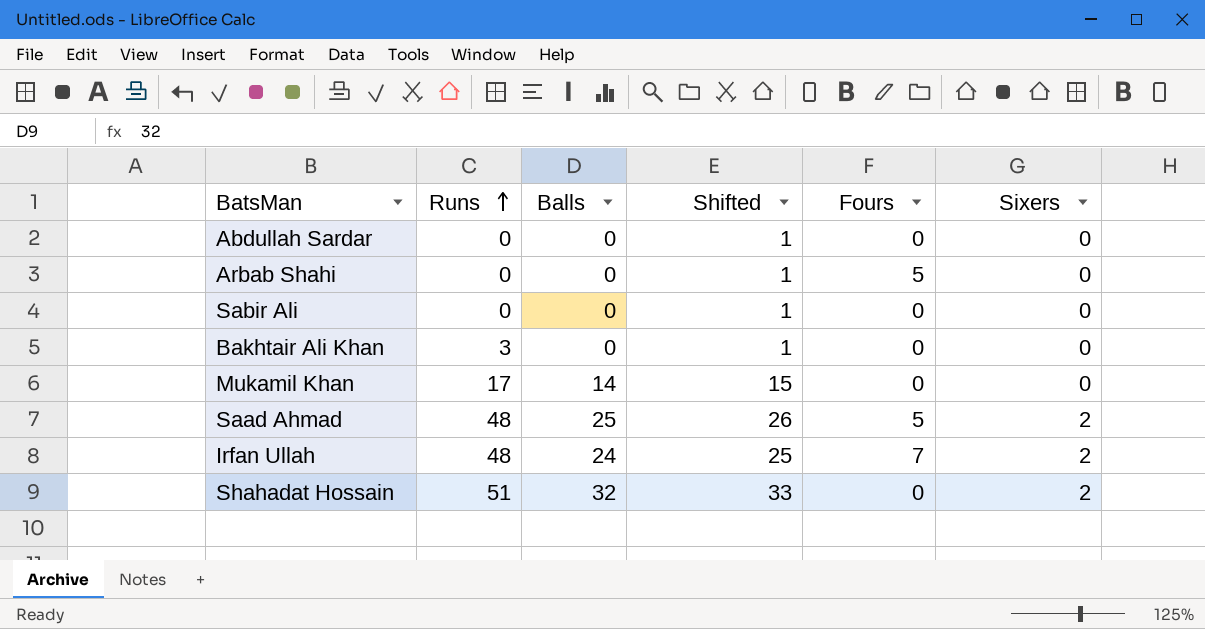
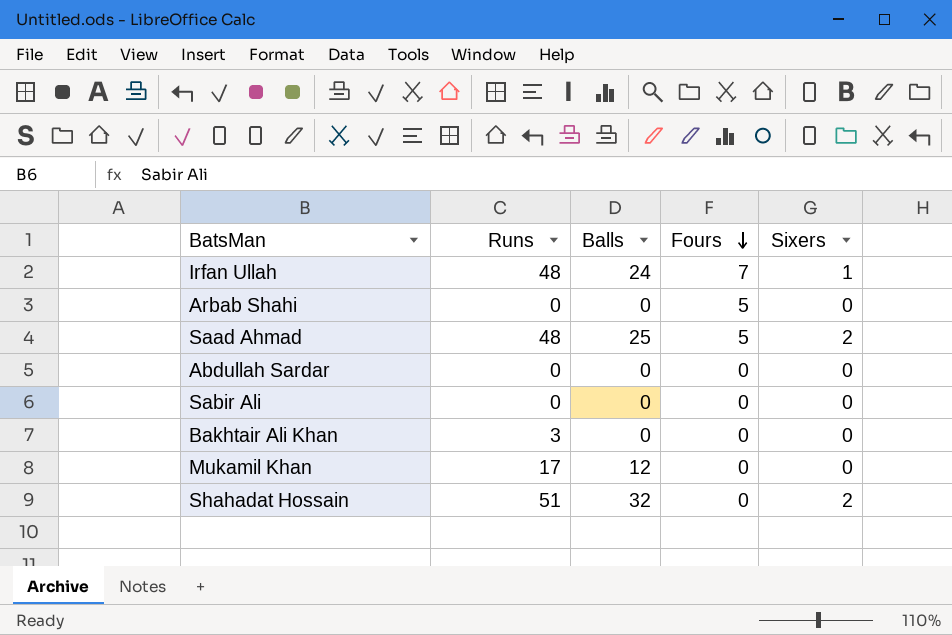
row order: Runs ascending -> Fours descending
column Shifted | formula: [Balls] + 1 -> none
Irfan Ullah | Sixers: 2 -> 1
Mukamil Khan | Balls: 14 -> 12

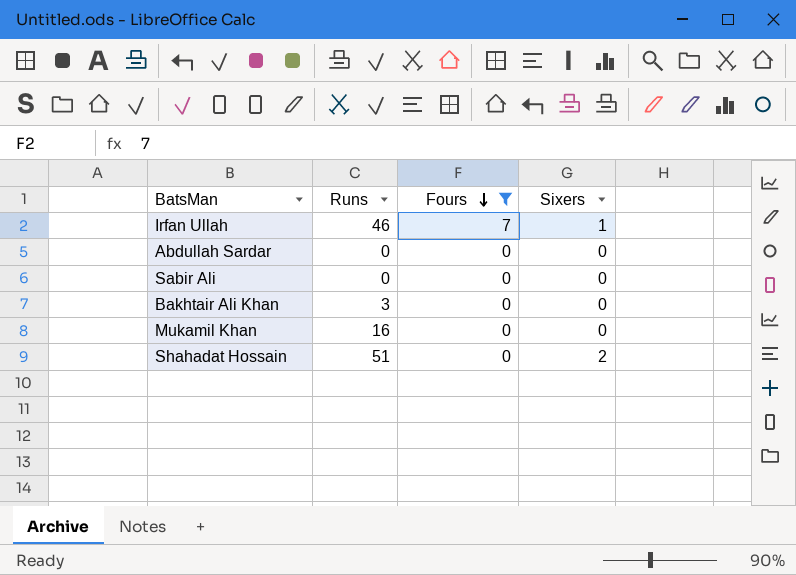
filter: none -> Fours != 5
column Balls | position: 3 -> none
Irfan Ullah | Runs: 48 -> 46
Mukamil Khan | Runs: 17 -> 16

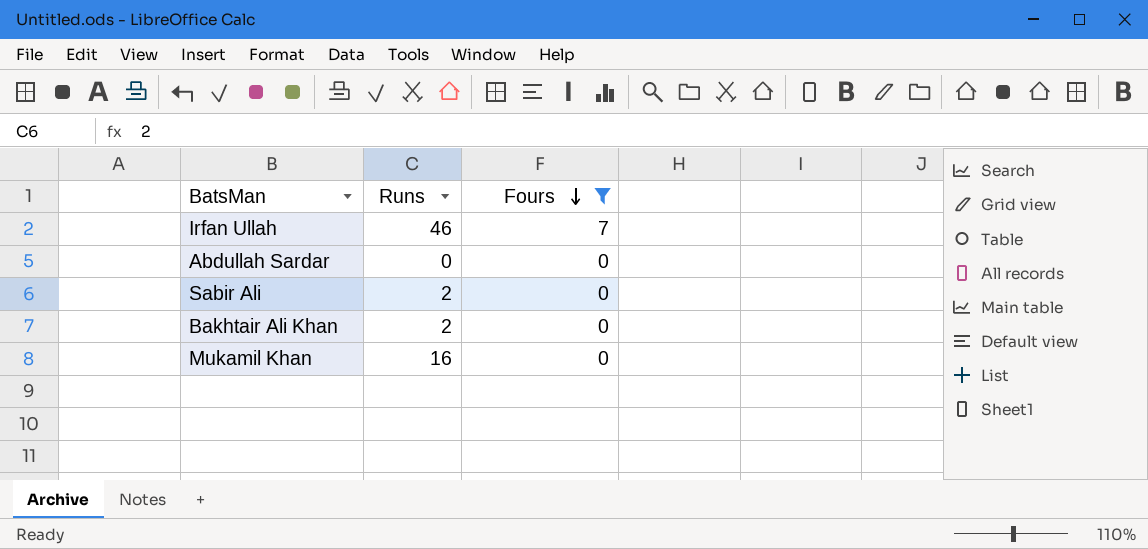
column Sixers | position: 4 -> none
row Shahadat Hossain: 51 | 0 | 2 -> none
Sabir Ali | Runs: 0 -> 2
Bakhtair Ali Khan | Runs: 3 -> 2

